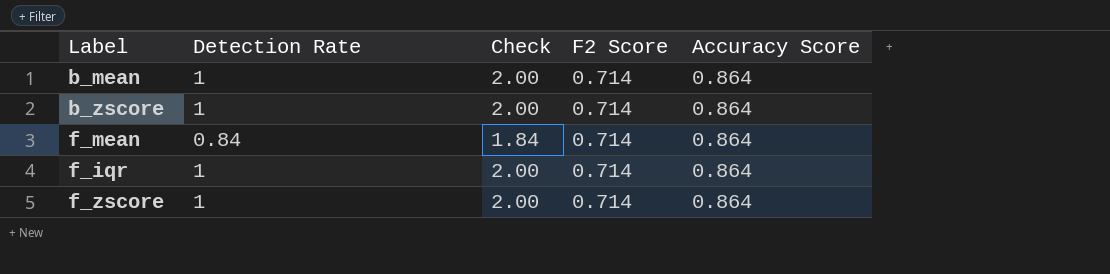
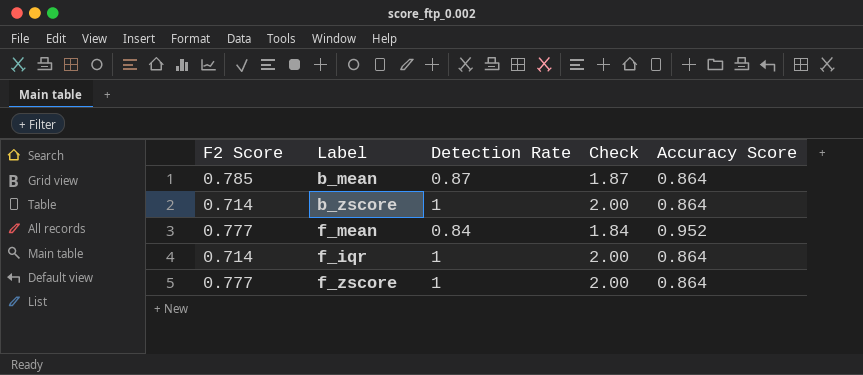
column F2 Score | position: 4 -> 1
b_mean | F2 Score: 0.714 -> 0.785
b_mean | Detection Rate: 1 -> 0.87
b_mean | Check: 2.00 -> 1.87
f_mean | F2 Score: 0.714 -> 0.777
f_mean | Accuracy Score: 0.864 -> 0.952
f_zscore | F2 Score: 0.714 -> 0.777

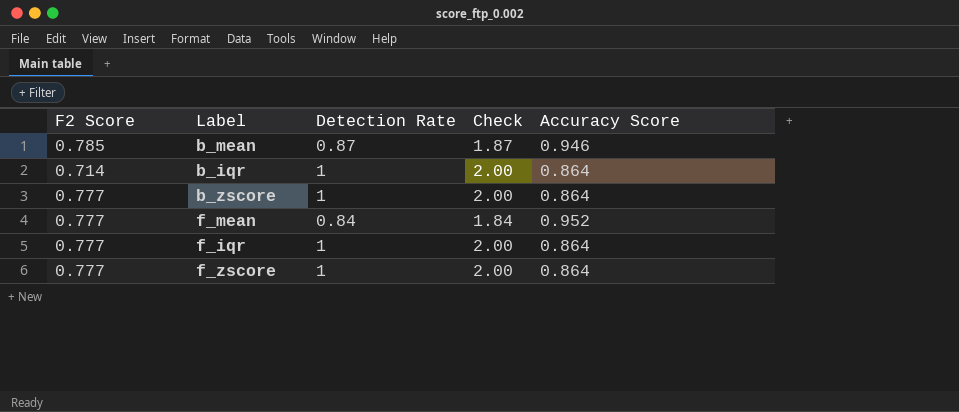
b_mean | Accuracy Score: 0.864 -> 0.946
row b_iqr: none -> 0.714 | 1 | 2.00 | 0.864
b_zscore | F2 Score: 0.714 -> 0.777
f_iqr | F2 Score: 0.714 -> 0.777

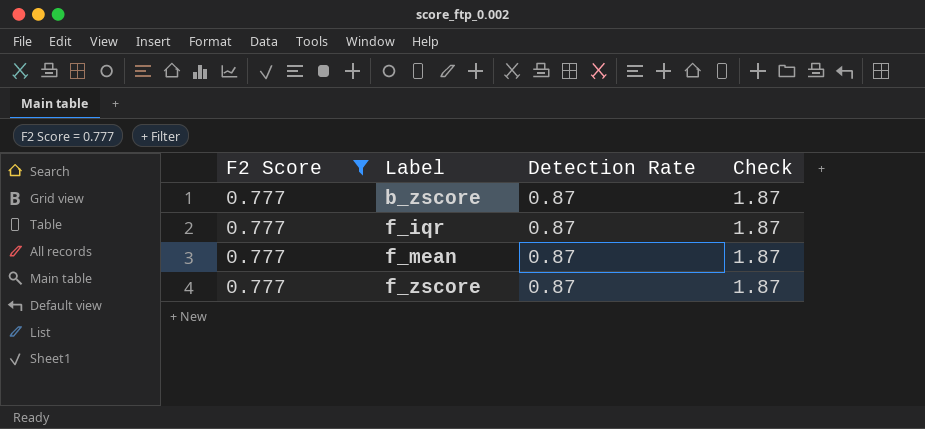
filter: none -> F2 Score = 0.777
row order: none -> Label ascending
column Accuracy Score | position: 5 -> none
b_zscore | Detection Rate: 1 -> 0.87
b_zscore | Check: 2.00 -> 1.87
f_iqr | Detection Rate: 1 -> 0.87
f_iqr | Check: 2.00 -> 1.87
f_mean | Detection Rate: 0.84 -> 0.87
f_mean | Check: 1.84 -> 1.87
f_zscore | Detection Rate: 1 -> 0.87
f_zscore | Check: 2.00 -> 1.87

